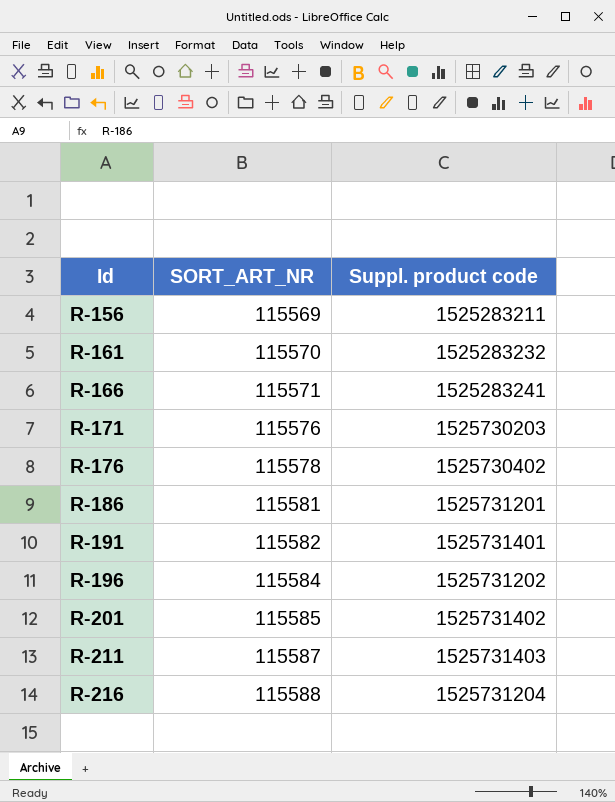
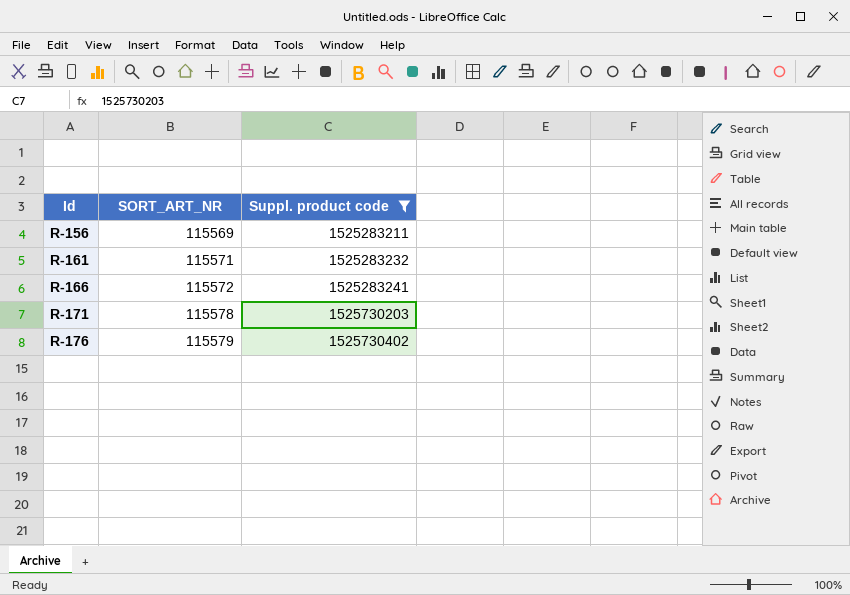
filter: none -> Suppl. product code <= 1525730402
R-161 | SORT_ART_NR: 115570 -> 115571
R-166 | SORT_ART_NR: 115571 -> 115572
R-171 | SORT_ART_NR: 115576 -> 115578
R-176 | SORT_ART_NR: 115578 -> 115579

